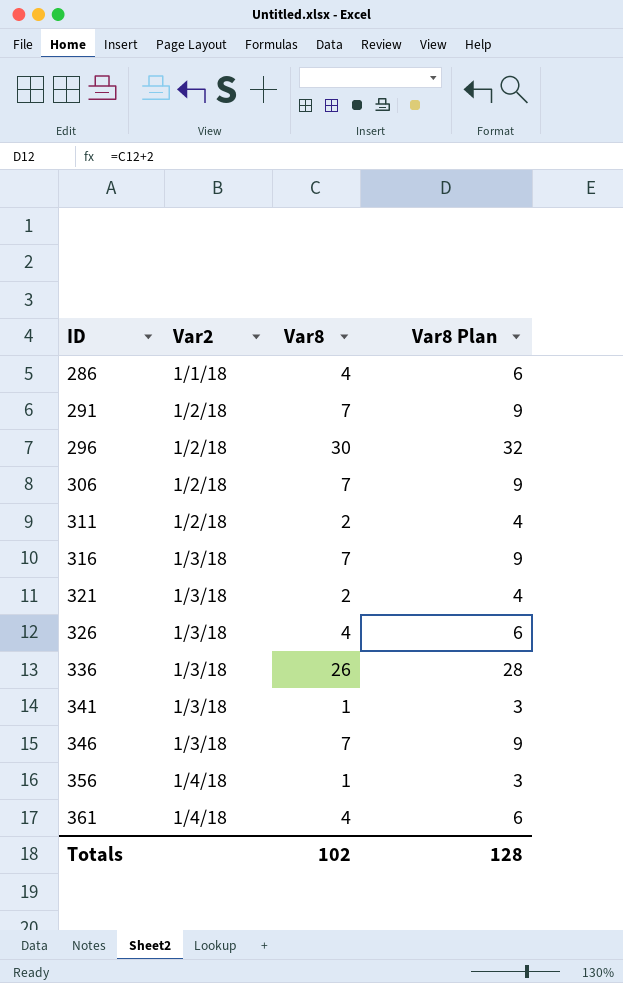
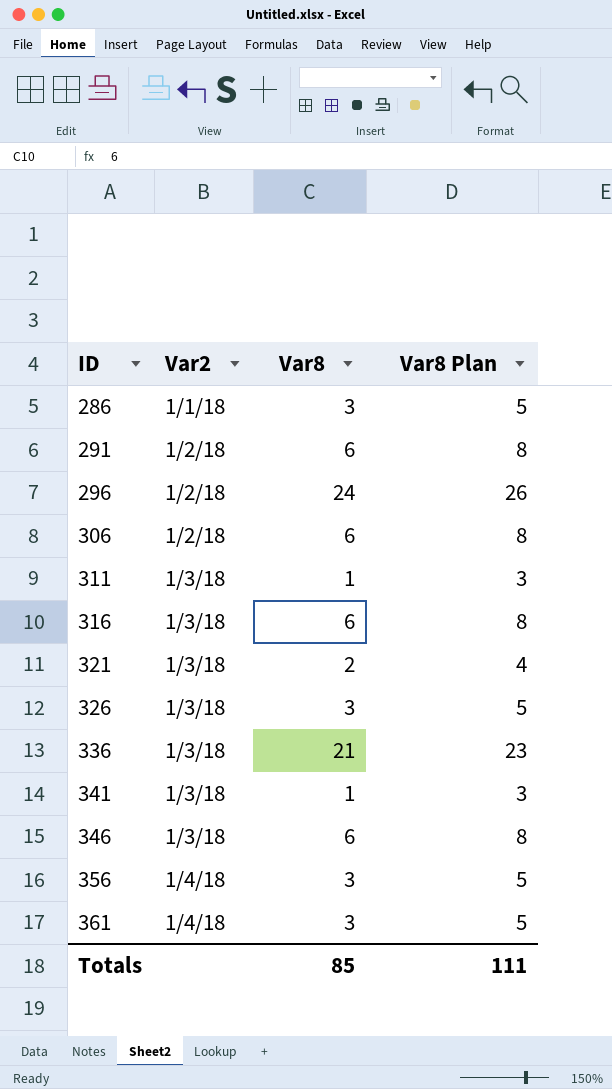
286 | Var8: 4 -> 3
286 | Var8 Plan: 6 -> 5
291 | Var8: 7 -> 6
291 | Var8 Plan: 9 -> 8
296 | Var8: 30 -> 24
296 | Var8 Plan: 32 -> 26
306 | Var8: 7 -> 6
306 | Var8 Plan: 9 -> 8
311 | Var2: 1/2/18 -> 1/3/18
311 | Var8: 2 -> 1
311 | Var8 Plan: 4 -> 3
316 | Var8: 7 -> 6
316 | Var8 Plan: 9 -> 8
326 | Var8: 4 -> 3
326 | Var8 Plan: 6 -> 5
336 | Var8: 26 -> 21
336 | Var8 Plan: 28 -> 23
346 | Var8: 7 -> 6
346 | Var8 Plan: 9 -> 8
356 | Var8: 1 -> 3
356 | Var8 Plan: 3 -> 5
361 | Var8: 4 -> 3
361 | Var8 Plan: 6 -> 5
Totals | Var8: 102 -> 85
Totals | Var8 Plan: 128 -> 111

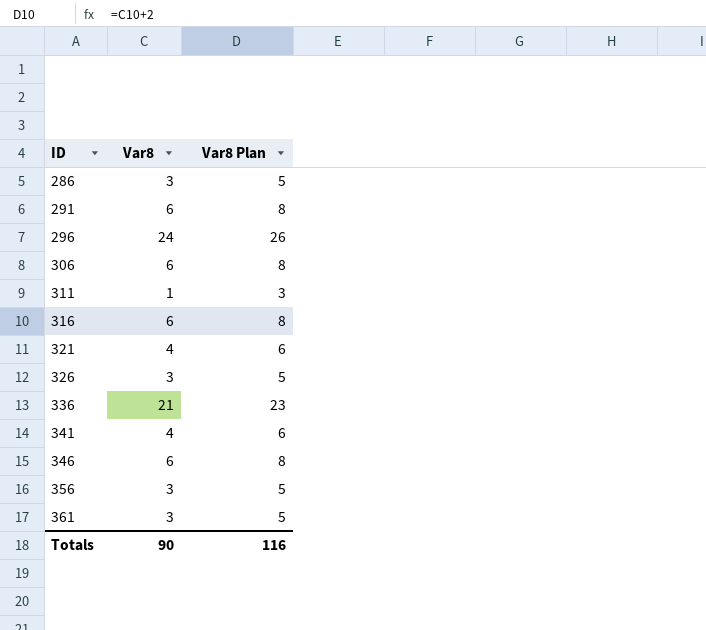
column Var2 | position: 2 -> none
321 | Var8: 2 -> 4
321 | Var8 Plan: 4 -> 6
341 | Var8: 1 -> 4
341 | Var8 Plan: 3 -> 6
Totals | Var8: 85 -> 90
Totals | Var8 Plan: 111 -> 116

